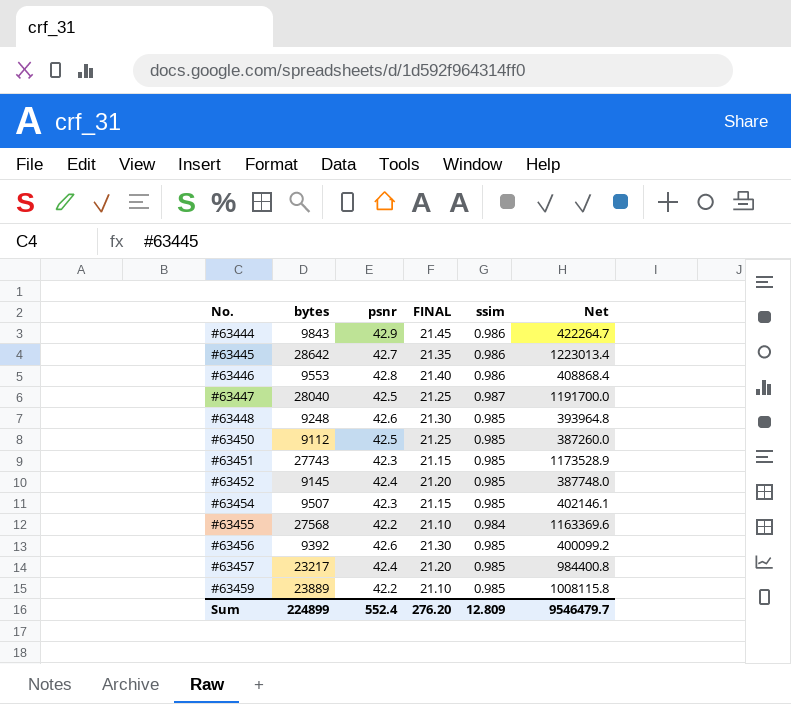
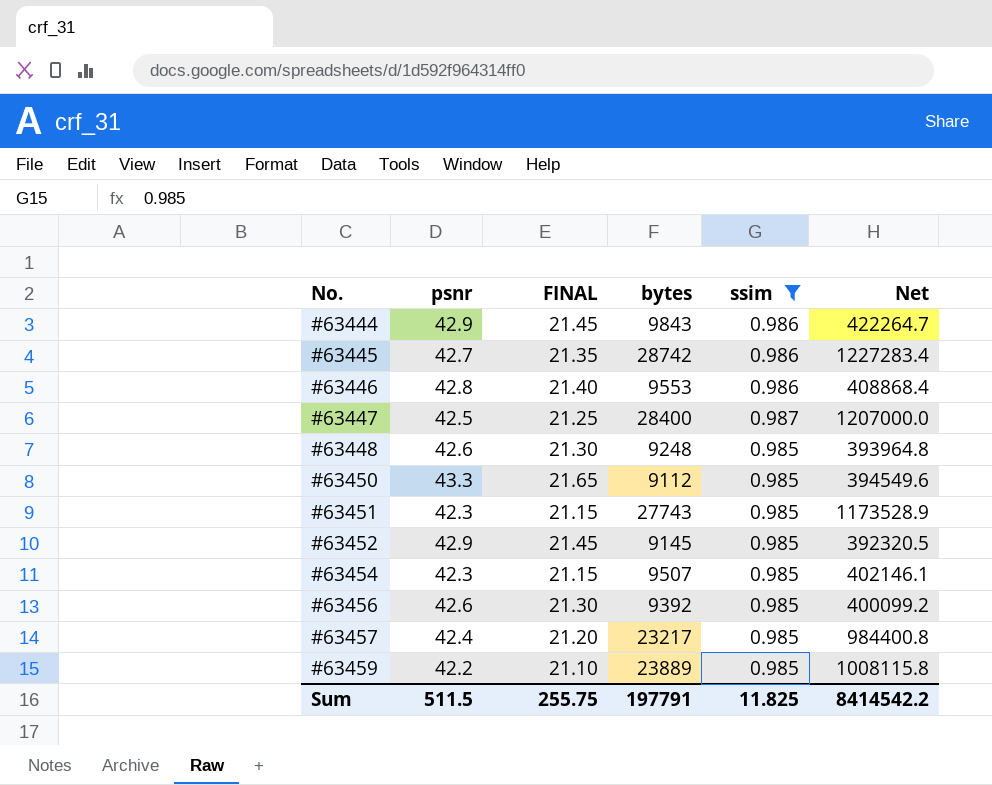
filter: none -> ssim != 0.984
column bytes | position: 2 -> 4
#63445 | bytes: 28642 -> 28742
#63445 | Net: 1223013.4 -> 1227283.4
#63447 | bytes: 28040 -> 28400
#63447 | Net: 1191700.0 -> 1207000.0
#63450 | psnr: 42.5 -> 43.3
#63450 | FINAL: 21.25 -> 21.65
#63450 | Net: 387260.0 -> 394549.6
#63452 | psnr: 42.4 -> 42.9
#63452 | FINAL: 21.20 -> 21.45
#63452 | Net: 387748.0 -> 392320.5
Sum | psnr: 552.4 -> 511.5
Sum | FINAL: 276.20 -> 255.75
Sum | bytes: 224899 -> 197791
Sum | ssim: 12.809 -> 11.825
Sum | Net: 9546479.7 -> 8414542.2

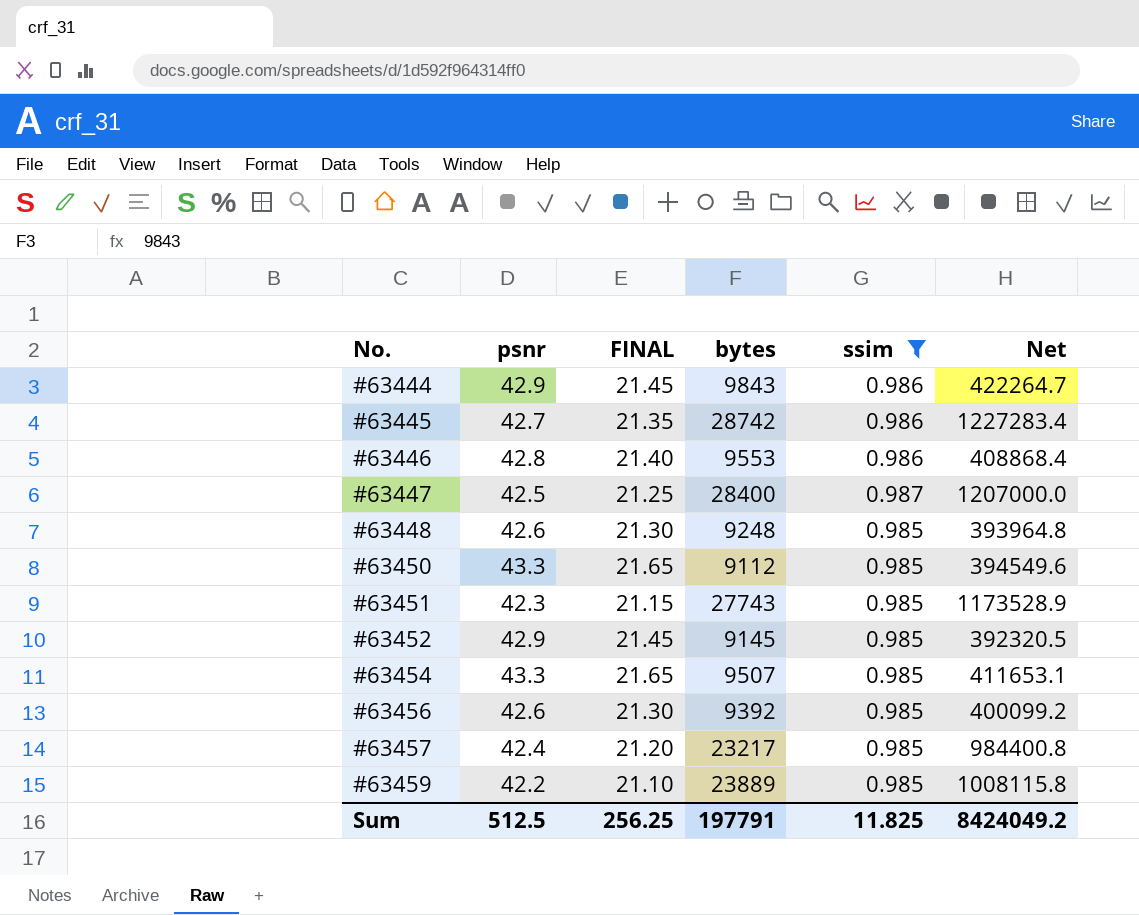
#63454 | psnr: 42.3 -> 43.3
#63454 | FINAL: 21.15 -> 21.65
#63454 | Net: 402146.1 -> 411653.1
Sum | psnr: 511.5 -> 512.5
Sum | FINAL: 255.75 -> 256.25
Sum | Net: 8414542.2 -> 8424049.2

